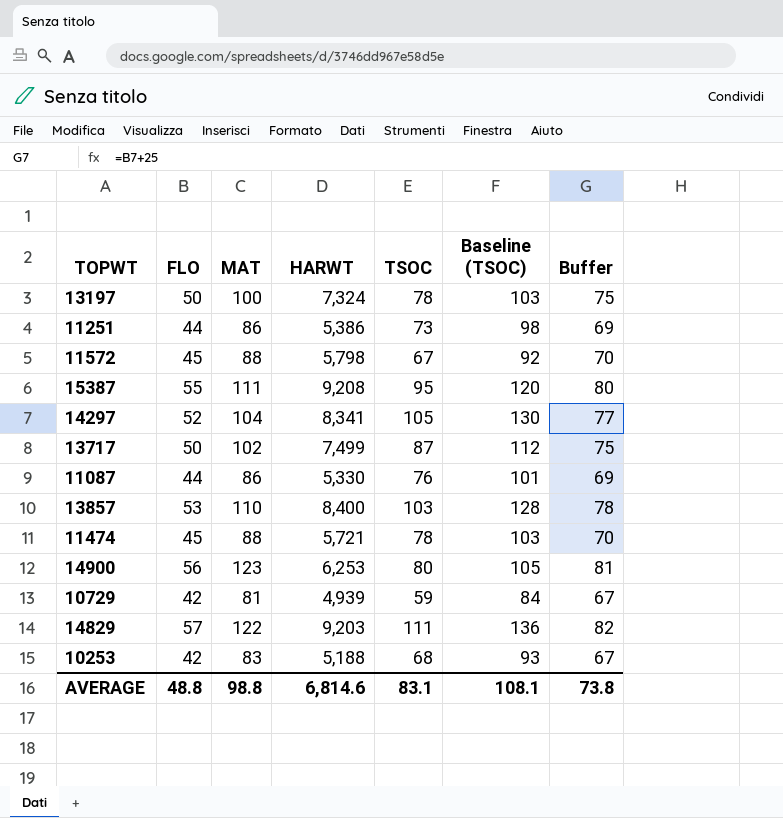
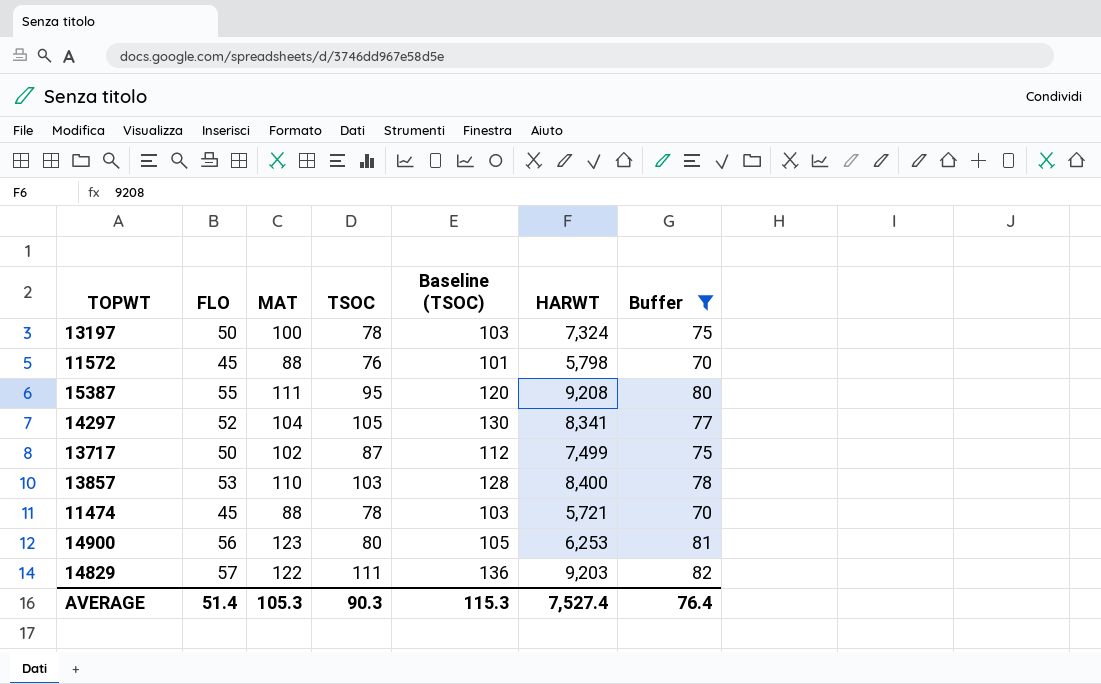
filter: none -> Buffer >= 70
column HARWT | position: 4 -> 6
11572 | TSOC: 67 -> 76
11572 | Baseline (TSOC): 92 -> 101
AVERAGE | FLO: 48.8 -> 51.4
AVERAGE | MAT: 98.8 -> 105.3
AVERAGE | TSOC: 83.1 -> 90.3
AVERAGE | Baseline (TSOC): 108.1 -> 115.3
AVERAGE | HARWT: 6,814.6 -> 7,527.4
AVERAGE | Buffer: 73.8 -> 76.4

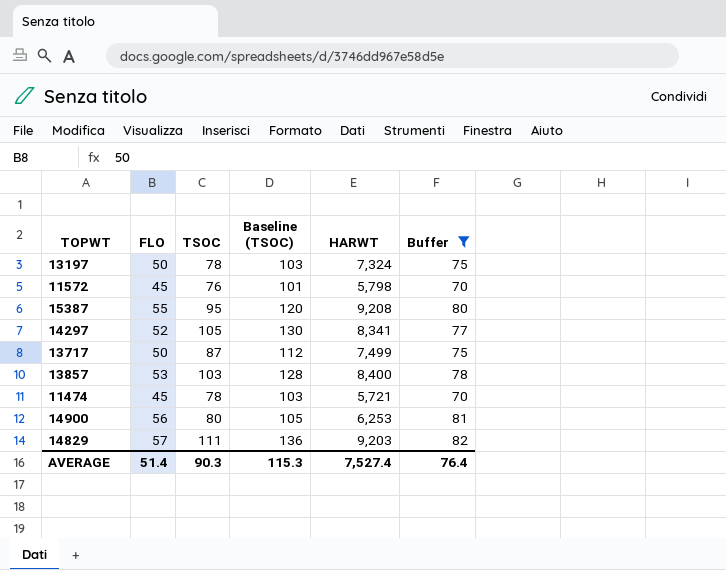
column MAT | position: 3 -> none

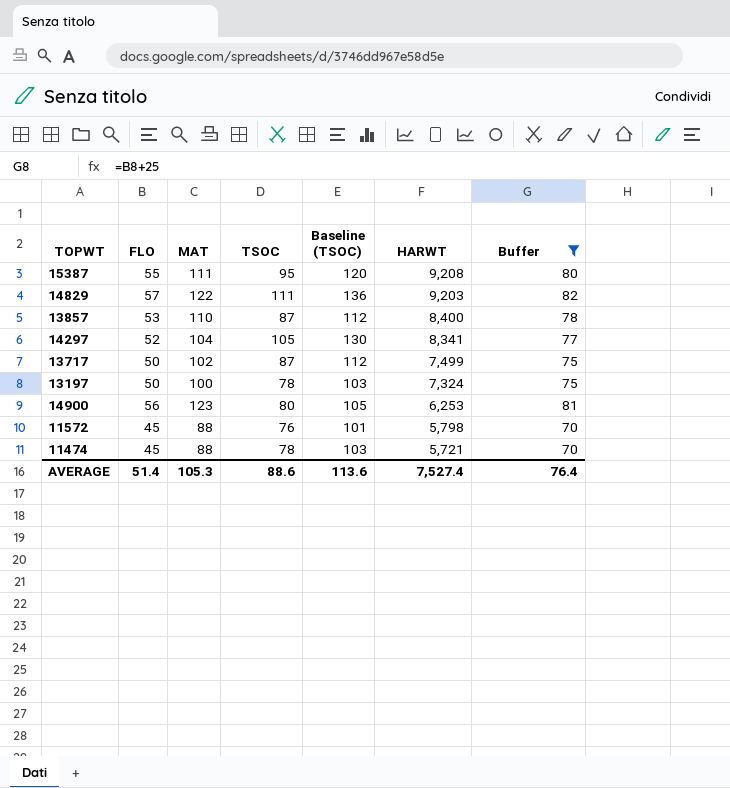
row order: none -> HARWT descending
column MAT | position: none -> 3
13857 | TSOC: 103 -> 87
13857 | Baseline (TSOC): 128 -> 112
AVERAGE | TSOC: 90.3 -> 88.6
AVERAGE | Baseline (TSOC): 115.3 -> 113.6

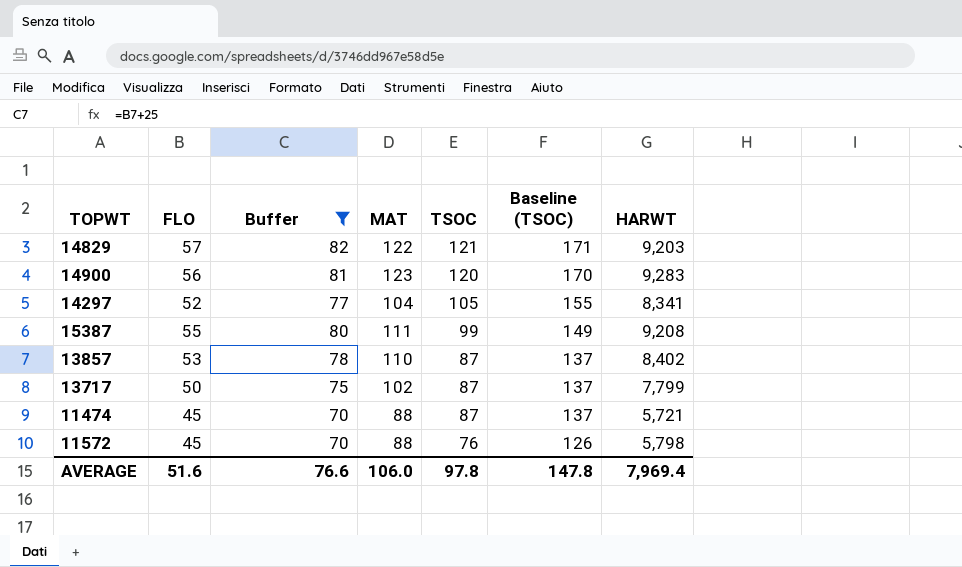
row order: HARWT descending -> TSOC descending
column Buffer | position: 7 -> 3
column Baseline (TSOC) | formula: [TSOC] + 25 -> [TSOC] + 50
row 13197: 50 | 100 | 78 | 103 | 7,324 | 75 -> none
14829 | TSOC: 111 -> 121
14900 | TSOC: 80 -> 120
14900 | HARWT: 6,253 -> 9,283
15387 | TSOC: 95 -> 99
13857 | HARWT: 8,400 -> 8,402
13717 | HARWT: 7,499 -> 7,799
11474 | TSOC: 78 -> 87
AVERAGE | FLO: 51.4 -> 51.6
AVERAGE | Buffer: 76.4 -> 76.6
AVERAGE | MAT: 105.3 -> 106.0
AVERAGE | TSOC: 88.6 -> 97.8
AVERAGE | Baseline (TSOC): 113.6 -> 147.8
AVERAGE | HARWT: 7,527.4 -> 7,969.4

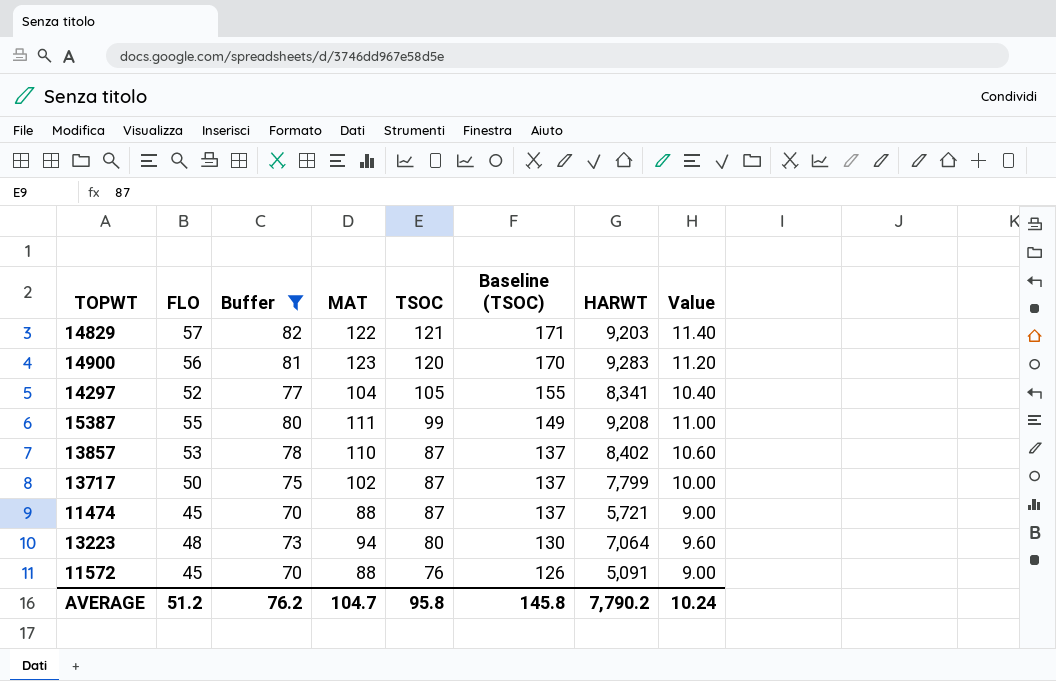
column Value | formula: none -> [FLO] * 0.2
row 13223: none -> 48 | 73 | 94 | 80 | 130 | 7,064 | 9.60
11572 | HARWT: 5,798 -> 5,091
AVERAGE | FLO: 51.6 -> 51.2
AVERAGE | Buffer: 76.6 -> 76.2
AVERAGE | MAT: 106.0 -> 104.7
AVERAGE | TSOC: 97.8 -> 95.8
AVERAGE | Baseline (TSOC): 147.8 -> 145.8
AVERAGE | HARWT: 7,969.4 -> 7,790.2

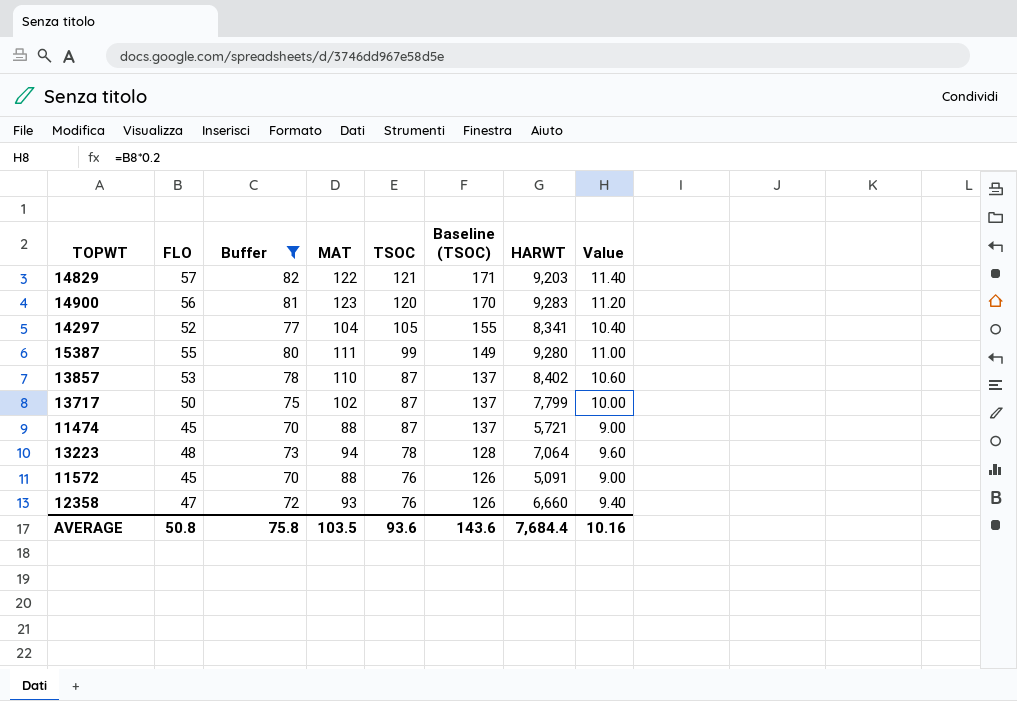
15387 | HARWT: 9,208 -> 9,280
13223 | TSOC: 80 -> 78
13223 | Baseline (TSOC): 130 -> 128
row 12358: none -> 47 | 72 | 93 | 76 | 126 | 6,660 | 9.40
AVERAGE | FLO: 51.2 -> 50.8
AVERAGE | Buffer: 76.2 -> 75.8
AVERAGE | MAT: 104.7 -> 103.5
AVERAGE | TSOC: 95.8 -> 93.6
AVERAGE | Baseline (TSOC): 145.8 -> 143.6
AVERAGE | HARWT: 7,790.2 -> 7,684.4
AVERAGE | Value: 10.24 -> 10.16

